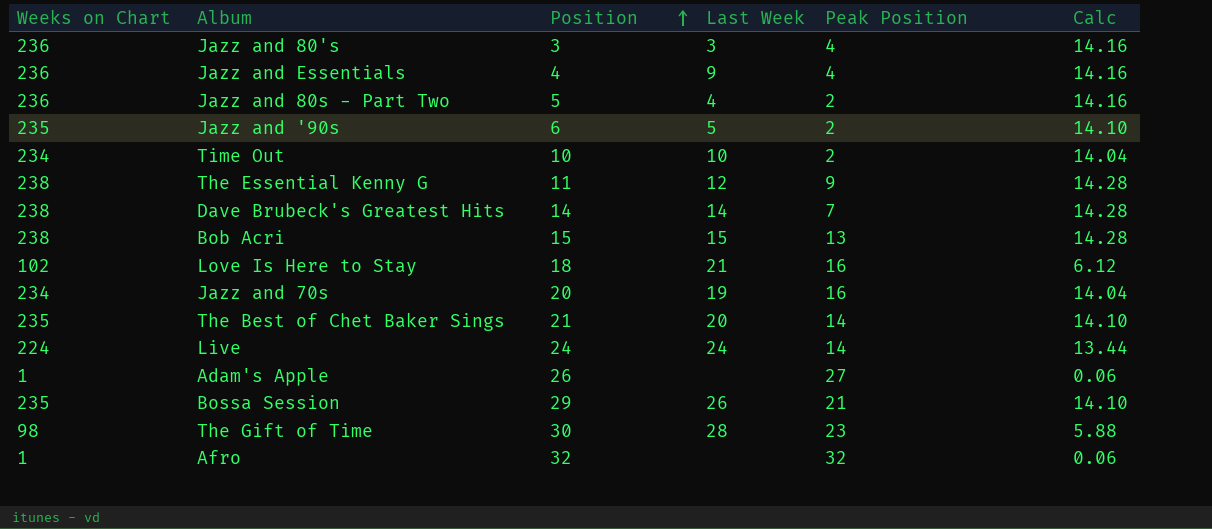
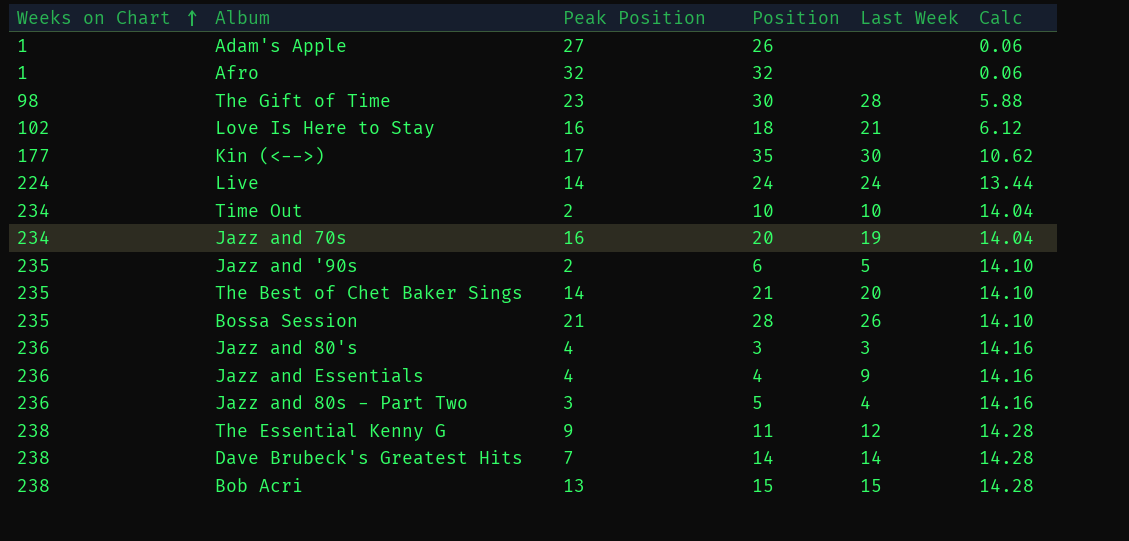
row order: Position ascending -> Weeks on Chart ascending
column Peak Position | position: 5 -> 3
row Kin (<-->): none -> 177 | 17 | 35 | 30 | 10.62
Bossa Session | Position: 29 -> 28
Jazz and 80s - Part Two | Peak Position: 2 -> 3

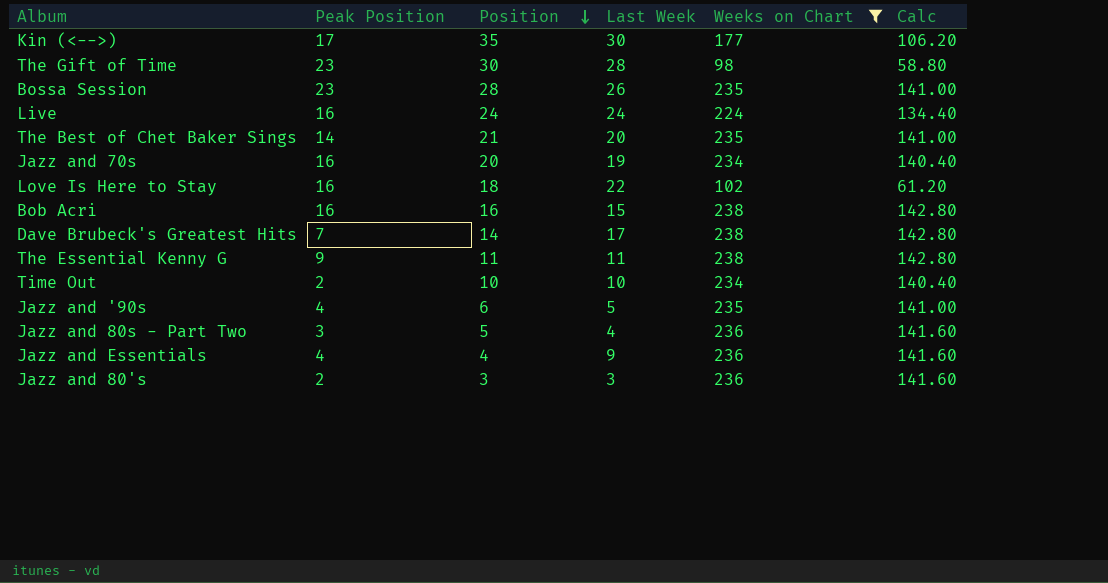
filter: none -> Weeks on Chart != 1
row order: Weeks on Chart ascending -> Position descending
column Weeks on Chart | position: 1 -> 5
column Calc | formula: [Weeks on Chart] * 0.06 -> [Weeks on Chart] * 0.6
Bossa Session | Peak Position: 21 -> 23
Live | Peak Position: 14 -> 16
Love Is Here to Stay | Last Week: 21 -> 22
Bob Acri | Peak Position: 13 -> 16
Bob Acri | Position: 15 -> 16
Dave Brubeck's Greatest Hits | Last Week: 14 -> 17
The Essential Kenny G | Last Week: 12 -> 11
Jazz and '90s | Peak Position: 2 -> 4
Jazz and 80's | Peak Position: 4 -> 2

